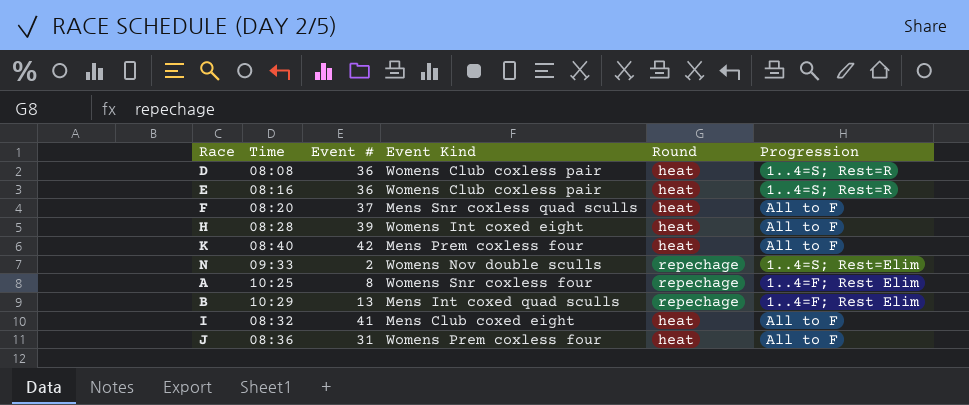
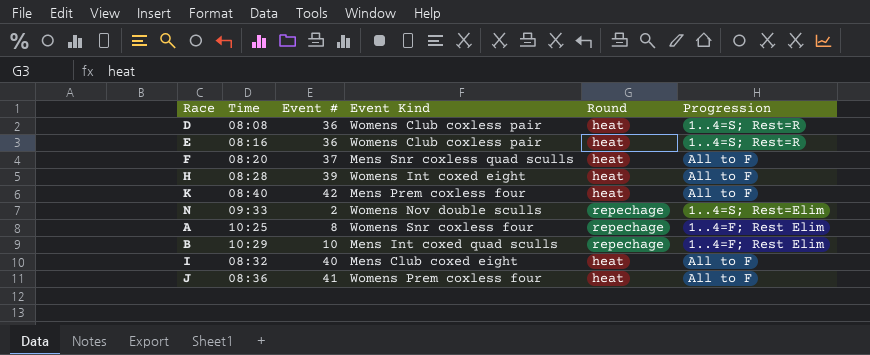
B | Event #: 13 -> 10
I | Event #: 41 -> 40
J | Event #: 31 -> 41

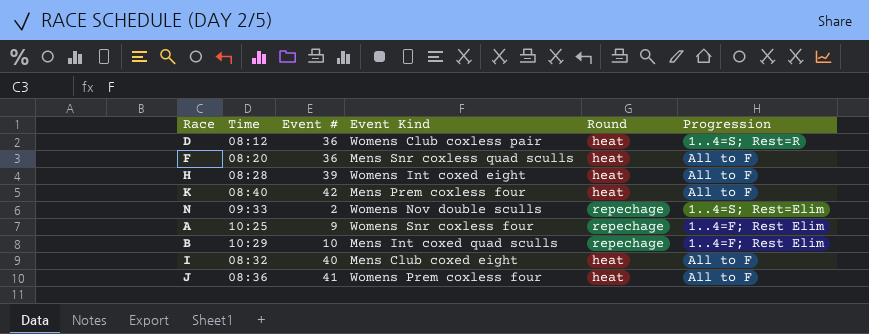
row E: 08:16 | 36 | Womens Club coxless pair | heat | 1..4=S; Rest=R -> none
D | Time: 08:08 -> 08:12
F | Event #: 37 -> 36
A | Event #: 8 -> 9

